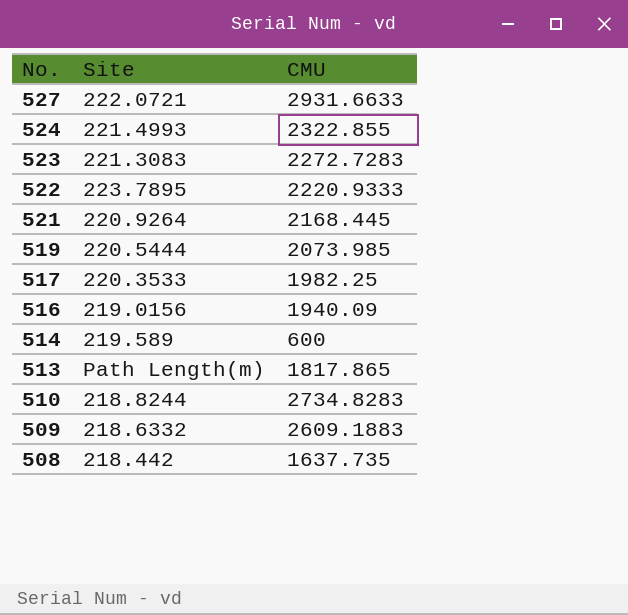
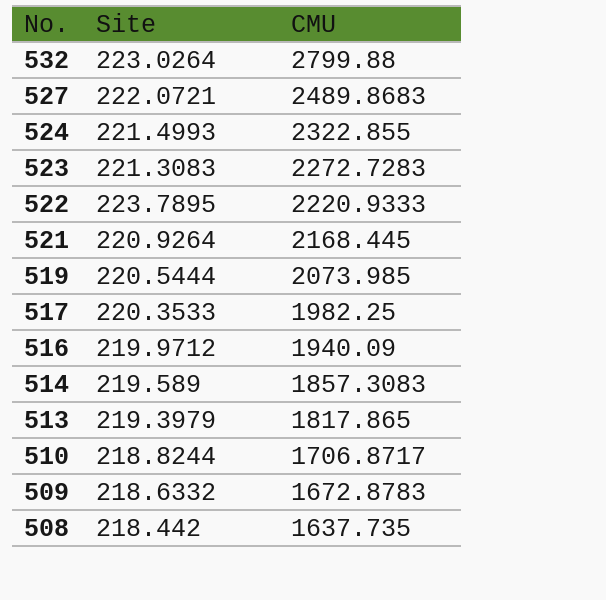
row 532: none -> 223.0264 | 2799.88
527 | CMU: 2931.6633 -> 2489.8683
516 | Site: 219.0156 -> 219.9712
514 | CMU: 600 -> 1857.3083
513 | Site: Path Length(m) -> 219.3979
510 | CMU: 2734.8283 -> 1706.8717
509 | CMU: 2609.1883 -> 1672.8783

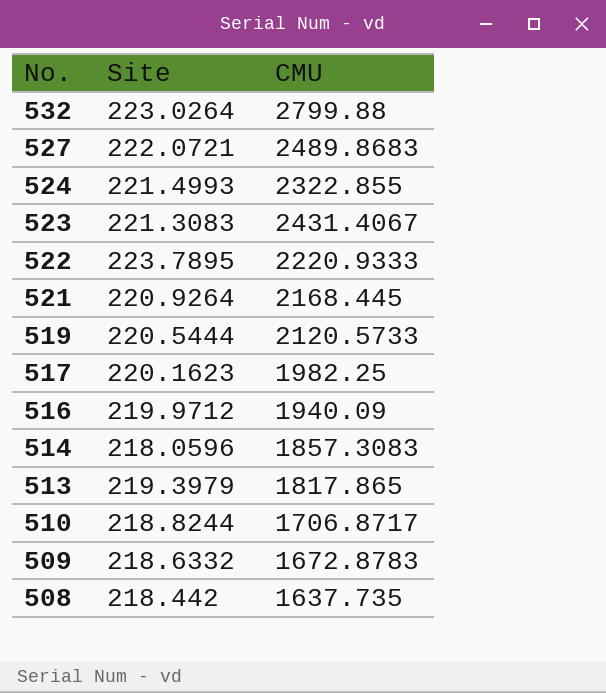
523 | CMU: 2272.7283 -> 2431.4067
519 | CMU: 2073.985 -> 2120.5733
517 | Site: 220.3533 -> 220.1623
514 | Site: 219.589 -> 218.0596

